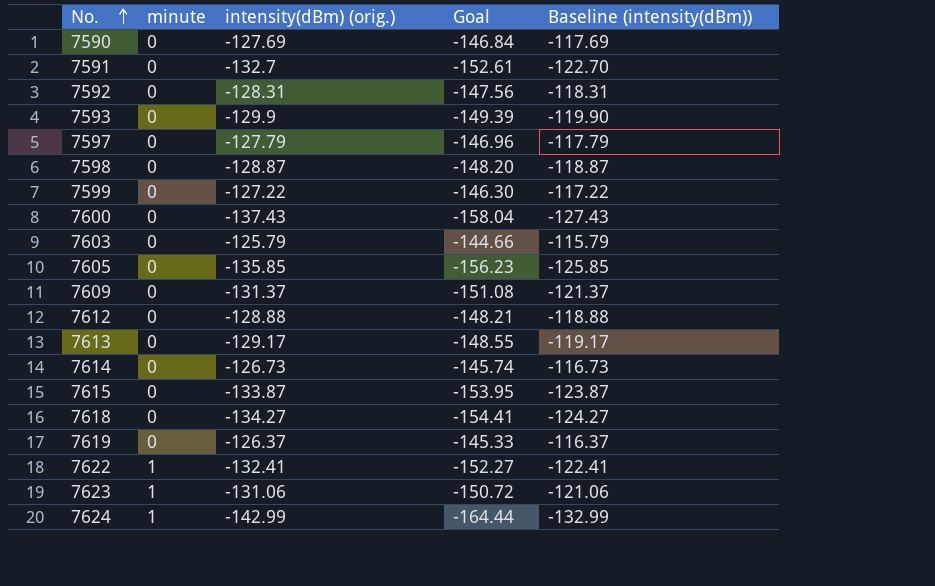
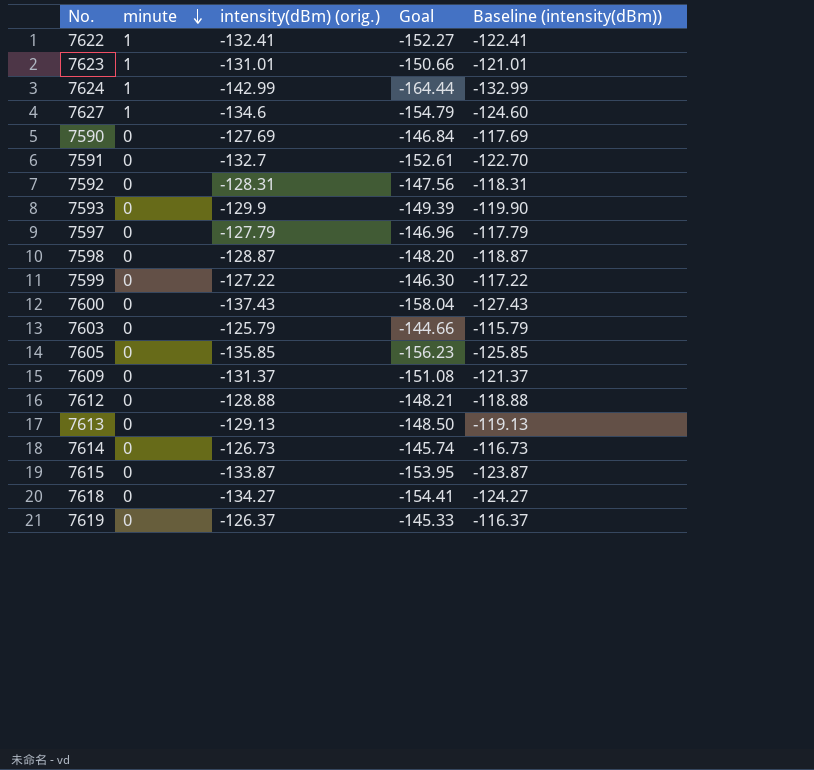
row order: No. ascending -> minute descending
7623 | intensity(dBm) (orig.): -131.06 -> -131.01
7623 | Goal: -150.72 -> -150.66
7623 | Baseline (intensity(dBm)): -121.06 -> -121.01
row 7627: none -> 1 | -134.6 | -154.79 | -124.60
7613 | intensity(dBm) (orig.): -129.17 -> -129.13
7613 | Goal: -148.55 -> -148.50
7613 | Baseline (intensity(dBm)): -119.17 -> -119.13

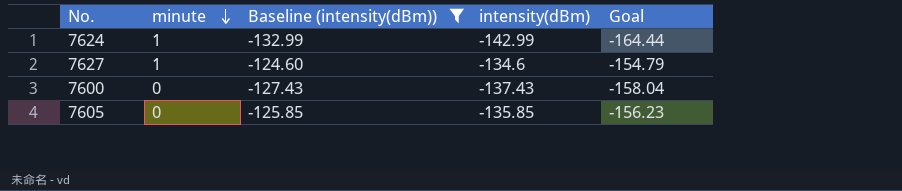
filter: none -> Baseline (intensity(dBm)) <= -124.60
column Baseline (intensity(dBm)) | position: 5 -> 3
column name: intensity(dBm) (orig.) -> intensity(dBm)

